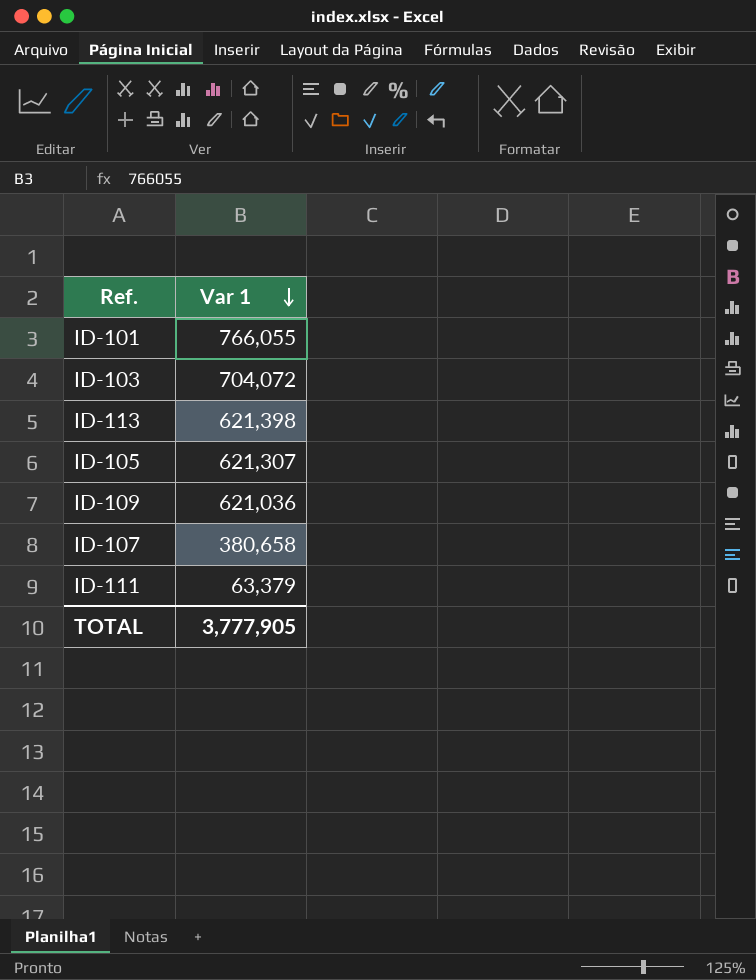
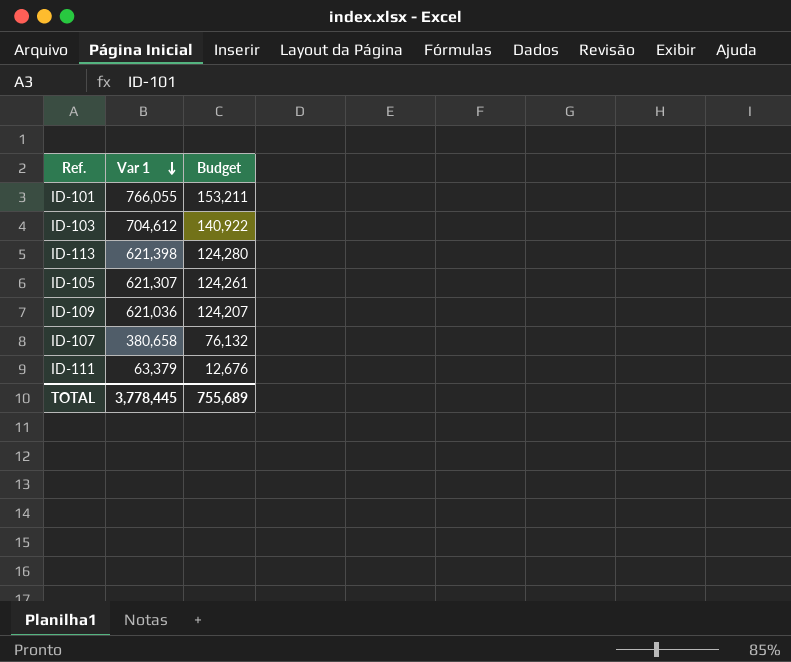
column Budget | formula: none -> [Var 1] * 0.2
ID-103 | Var 1: 704,072 -> 704,612
TOTAL | Var 1: 3,777,905 -> 3,778,445

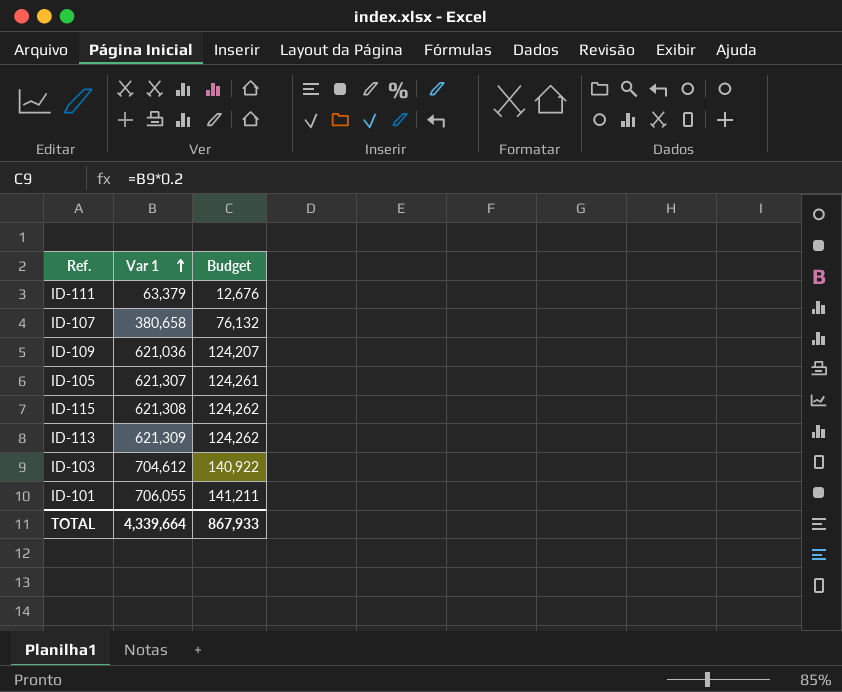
row order: Var 1 descending -> Var 1 ascending
row ID-115: none -> 621,308 | 124,262
ID-113 | Var 1: 621,398 -> 621,309
ID-113 | Budget: 124,280 -> 124,262
ID-101 | Var 1: 766,055 -> 706,055
ID-101 | Budget: 153,211 -> 141,211
TOTAL | Var 1: 3,778,445 -> 4,339,664
TOTAL | Budget: 755,689 -> 867,933

